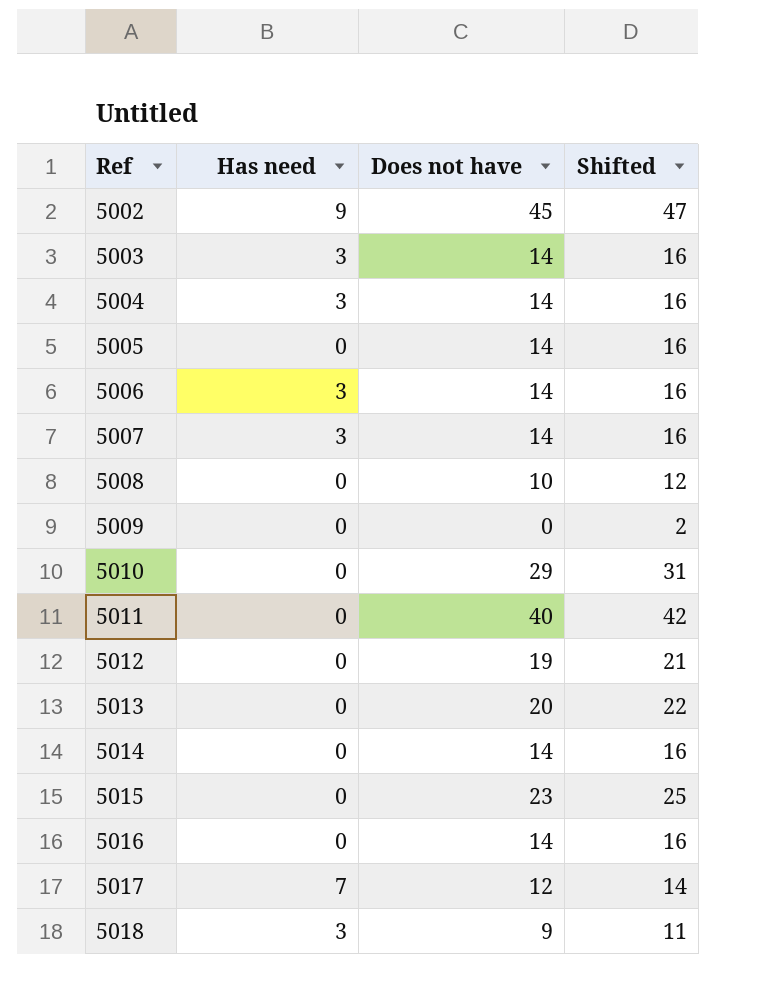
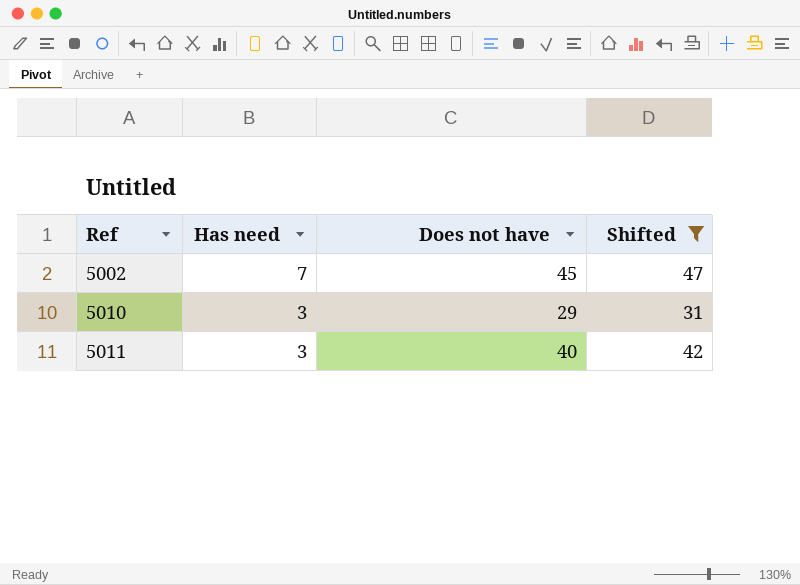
filter: none -> Shifted >= 31
5002 | Has need: 9 -> 7
5010 | Has need: 0 -> 3
5011 | Has need: 0 -> 3

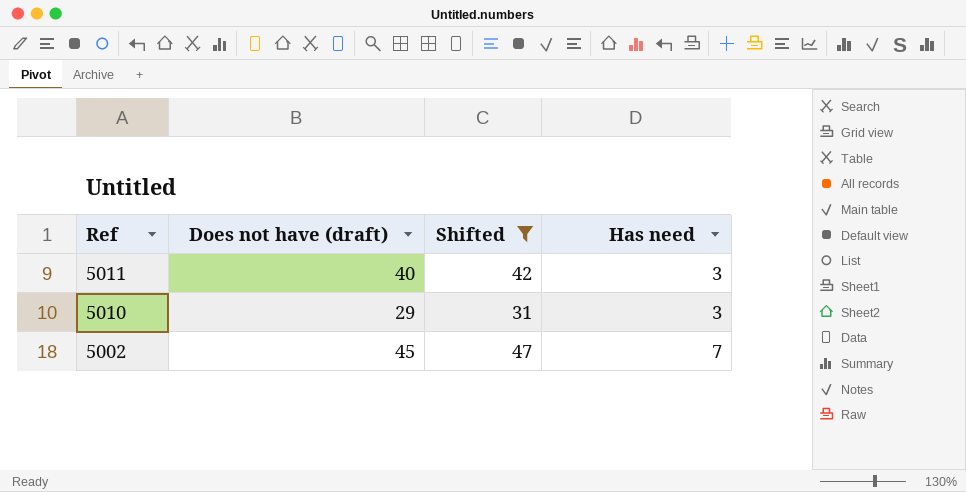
row order: Ref ascending -> Ref descending
column name: Does not have -> Does not have (draft)
column Has need | position: 2 -> 4

